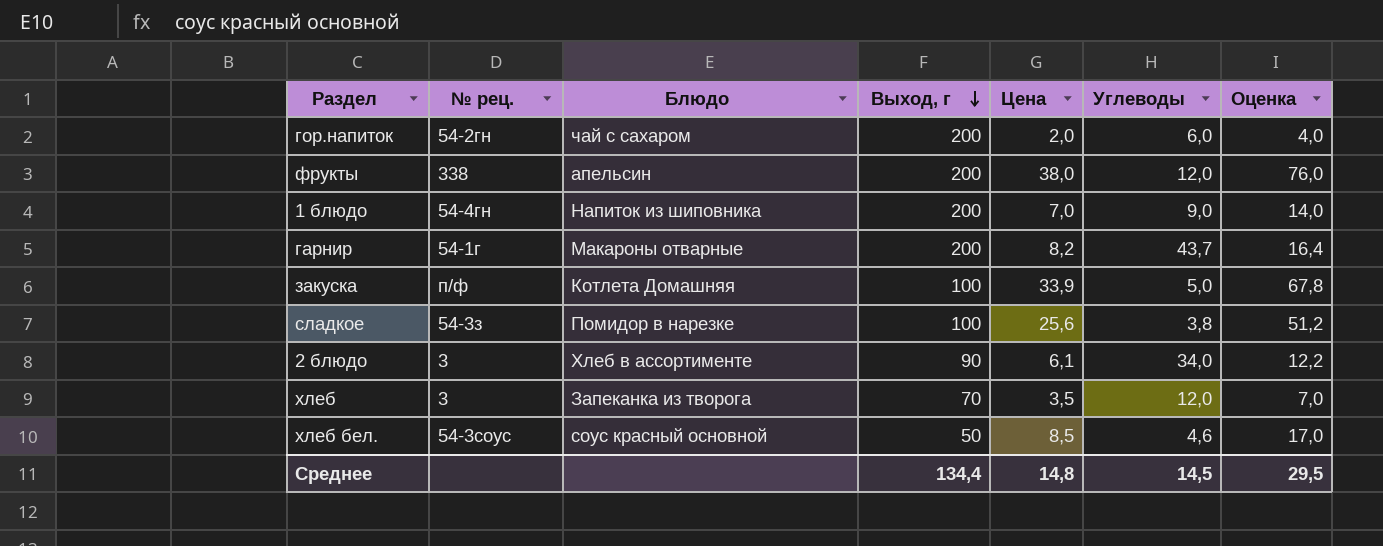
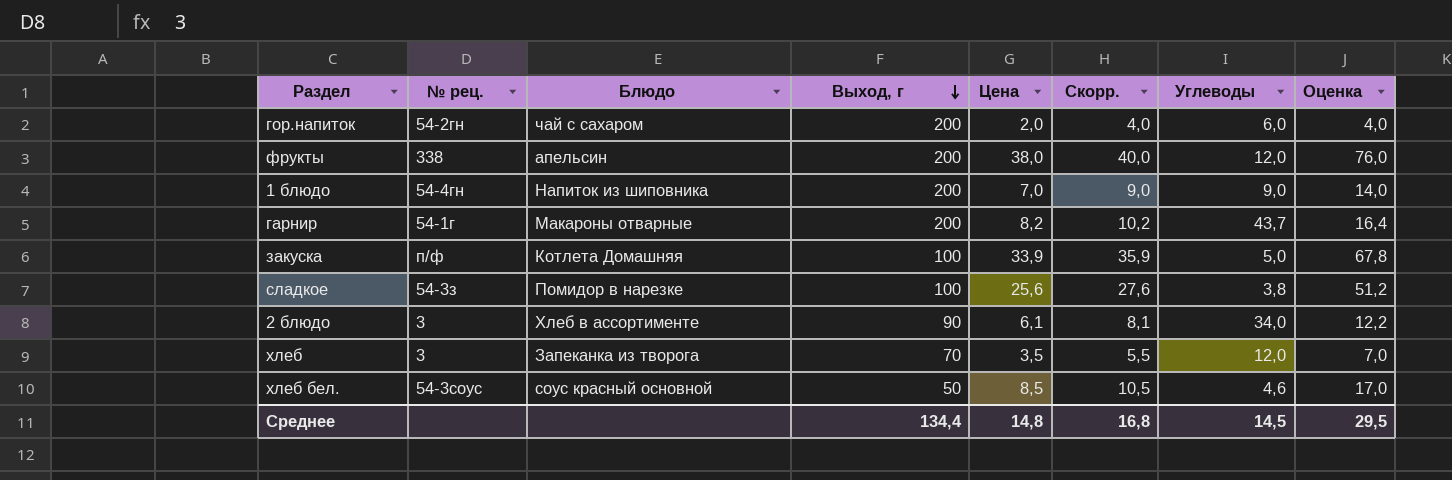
column Скорр. | formula: none -> [Цена] + 2

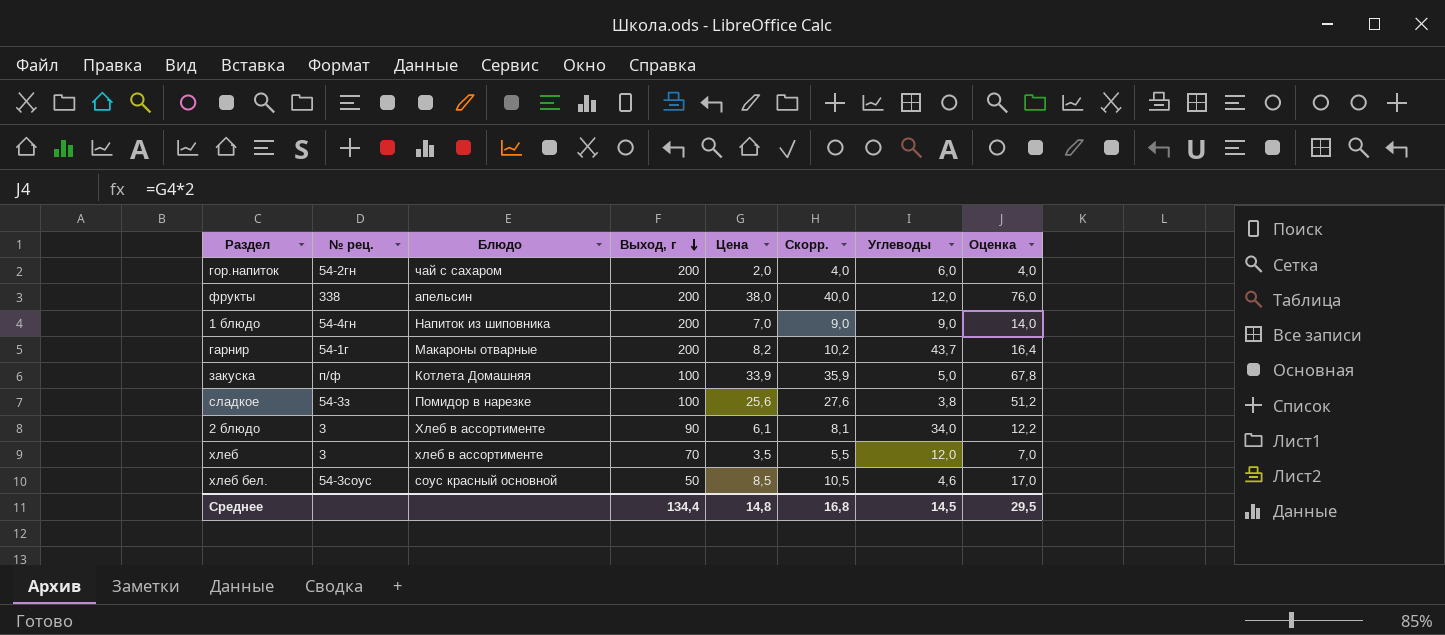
хлеб | Блюдо: Запеканка из творога -> хлеб в ассортименте

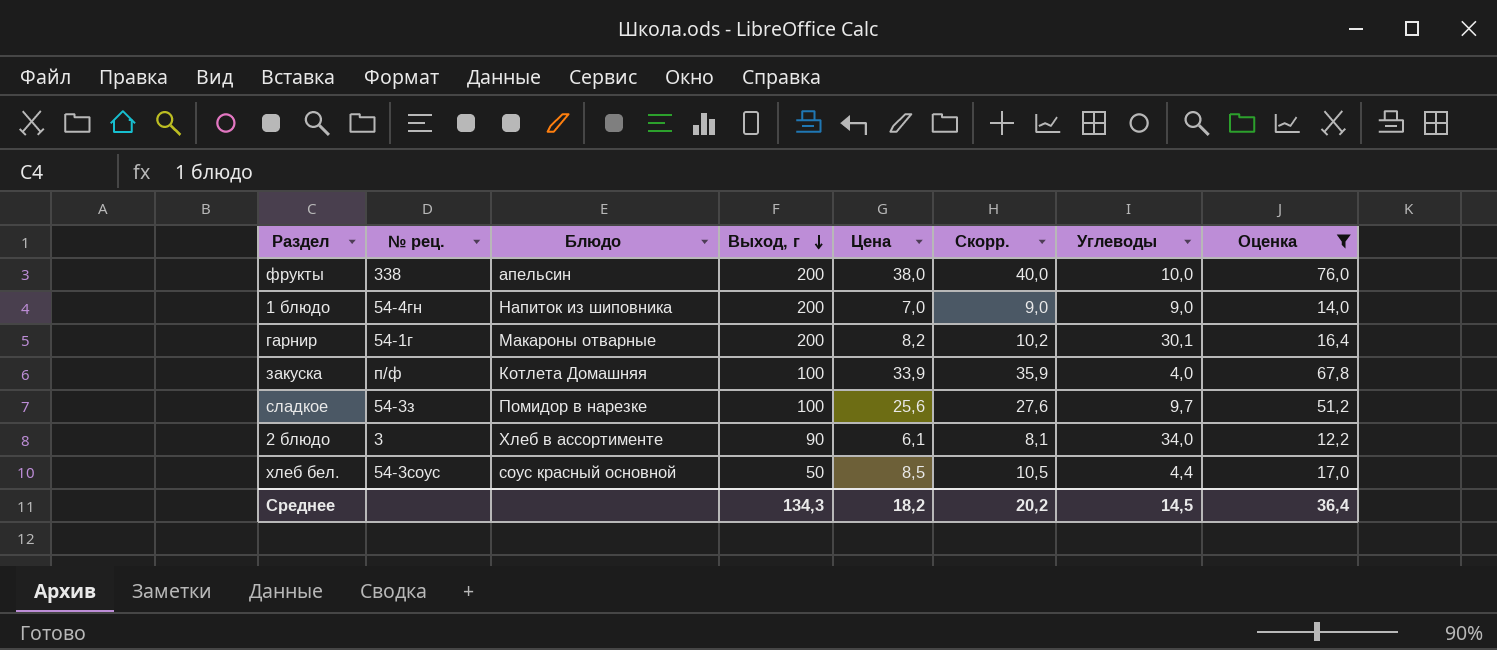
filter: none -> Оценка >= 12,2
фрукты | Углеводы: 12,0 -> 10,0
гарнир | Углеводы: 43,7 -> 30,1
закуска | Углеводы: 5,0 -> 4,0
сладкое | Углеводы: 3,8 -> 9,7
хлеб бел. | Углеводы: 4,6 -> 4,4
Среднее | Выход, г: 134,4 -> 134,3
Среднее | Цена: 14,8 -> 18,2
Среднее | Скорр.: 16,8 -> 20,2
Среднее | Оценка: 29,5 -> 36,4

